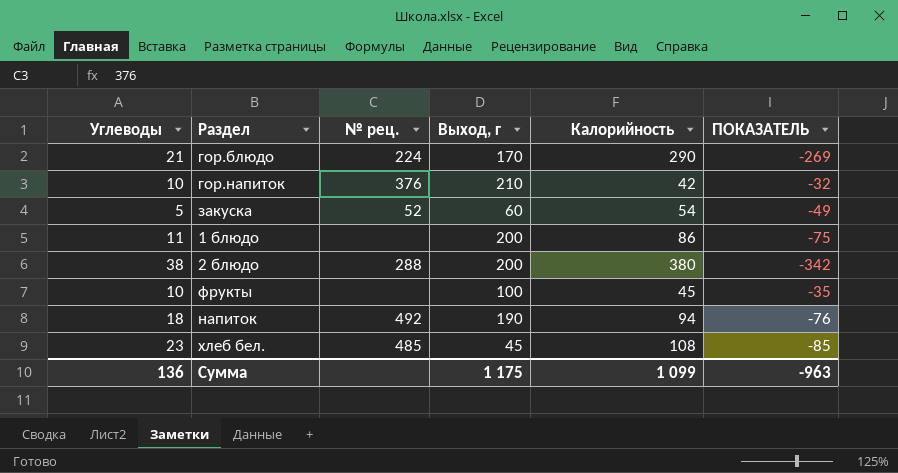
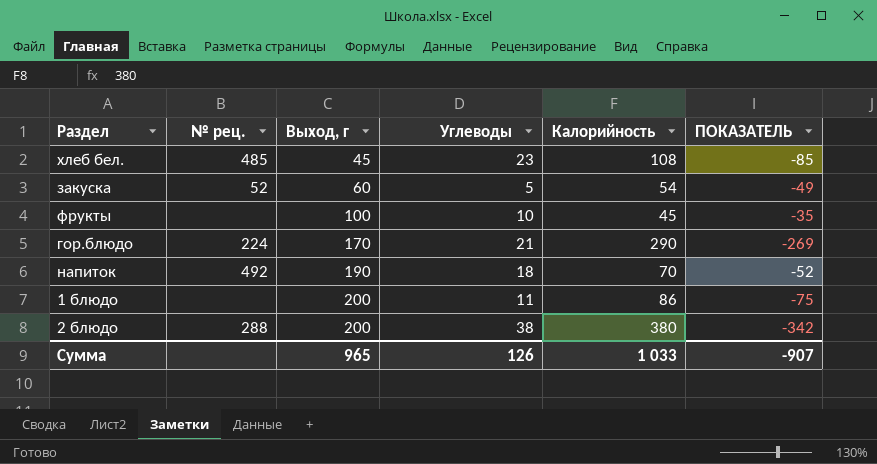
row order: none -> Выход, г ascending
column Углеводы | position: 1 -> 4
row гор.напиток: 10 | 376 | 210 | 42 | -32 -> none
напиток | Калорийность: 94 -> 70
напиток | ПОКАЗАТЕЛЬ: -76 -> -52
Сумма | Выход, г: 1 175 -> 965
Сумма | Углеводы: 136 -> 126
Сумма | Калорийность: 1 099 -> 1 033
Сумма | ПОКАЗАТЕЛЬ: -963 -> -907

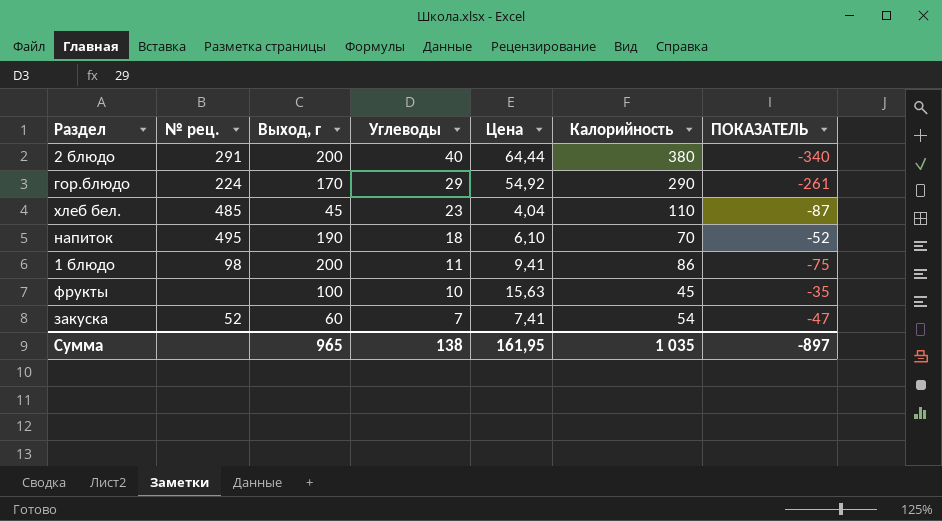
row order: Выход, г ascending -> Углеводы descending
column Цена | position: none -> 5
2 блюдо | № рец.: 288 -> 291
2 блюдо | Углеводы: 38 -> 40
2 блюдо | ПОКАЗАТЕЛЬ: -342 -> -340
гор.блюдо | Углеводы: 21 -> 29
гор.блюдо | ПОКАЗАТЕЛЬ: -269 -> -261
хлеб бел. | Калорийность: 108 -> 110
хлеб бел. | ПОКАЗАТЕЛЬ: -85 -> -87
напиток | № рец.: 492 -> 495
1 блюдо | № рец.: none -> 98
закуска | Углеводы: 5 -> 7
закуска | ПОКАЗАТЕЛЬ: -49 -> -47
Сумма | Углеводы: 126 -> 138
Сумма | Калорийность: 1 033 -> 1 035
Сумма | ПОКАЗАТЕЛЬ: -907 -> -897

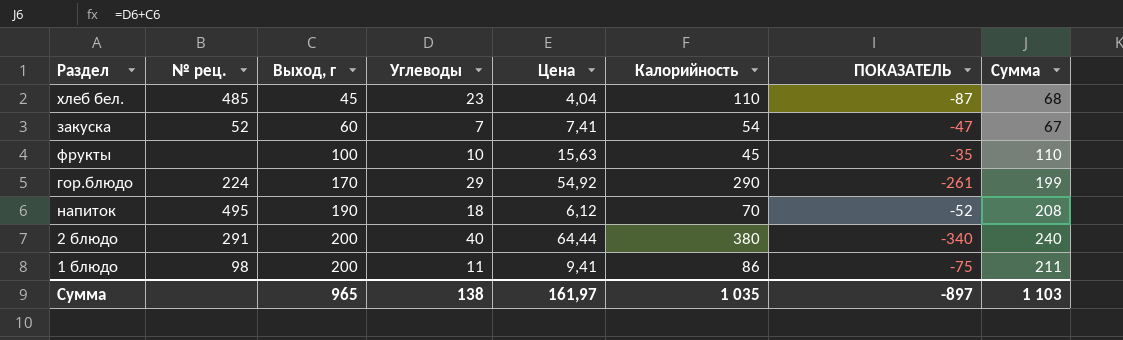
row order: Углеводы descending -> Выход, г ascending
column Сумма | formula: none -> [Выход, г] + [Углеводы]
напиток | Цена: 6,10 -> 6,12
Сумма | Цена: 161,95 -> 161,97

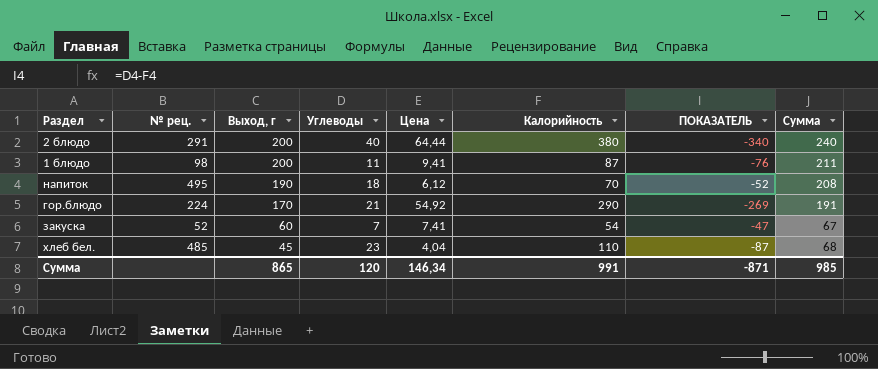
row order: Выход, г ascending -> Выход, г descending
row фрукты: none | 100 | 10 | 15,63 | 45 | -35 | 110 -> none
1 блюдо | Калорийность: 86 -> 87
1 блюдо | ПОКАЗАТЕЛЬ: -75 -> -76
гор.блюдо | Углеводы: 29 -> 21
гор.блюдо | ПОКАЗАТЕЛЬ: -261 -> -269
гор.блюдо | Сумма: 199 -> 191
Сумма | Выход, г: 965 -> 865
Сумма | Углеводы: 138 -> 120
Сумма | Цена: 161,97 -> 146,34
Сумма | Калорийность: 1 035 -> 991
Сумма | ПОКАЗАТЕЛЬ: -897 -> -871
Сумма | Сумма: 1 103 -> 985

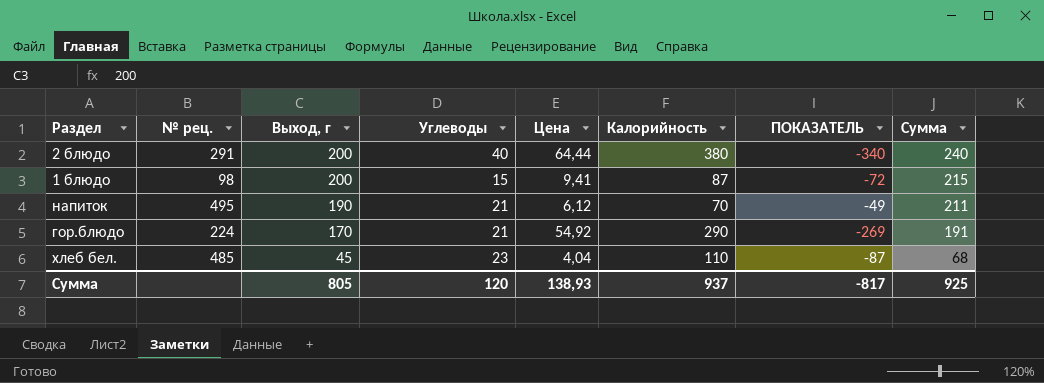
row закуска: 52 | 60 | 7 | 7,41 | 54 | -47 | 67 -> none
1 блюдо | Углеводы: 11 -> 15
1 блюдо | ПОКАЗАТЕЛЬ: -76 -> -72
1 блюдо | Сумма: 211 -> 215
напиток | Углеводы: 18 -> 21
напиток | ПОКАЗАТЕЛЬ: -52 -> -49
напиток | Сумма: 208 -> 211
Сумма | Выход, г: 865 -> 805
Сумма | Цена: 146,34 -> 138,93
Сумма | Калорийность: 991 -> 937
Сумма | ПОКАЗАТЕЛЬ: -871 -> -817
Сумма | Сумма: 985 -> 925

